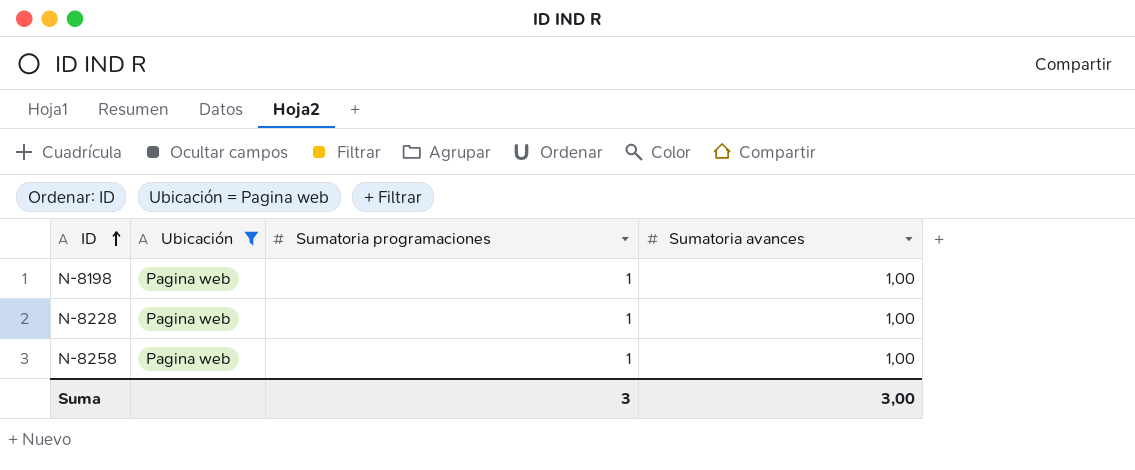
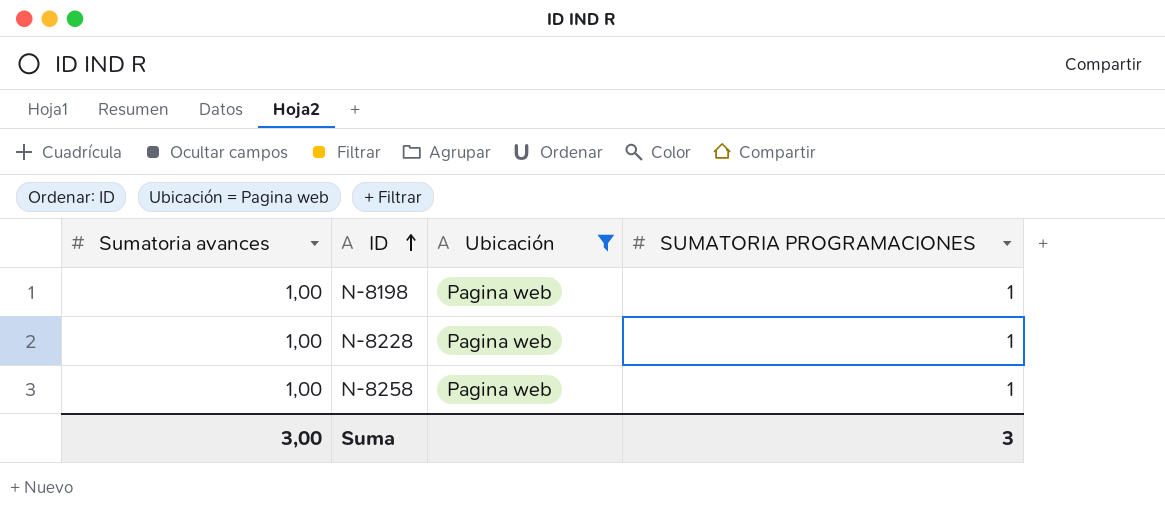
column Sumatoria avances | position: 4 -> 1
column name: Sumatoria programaciones -> SUMATORIA PROGRAMACIONES

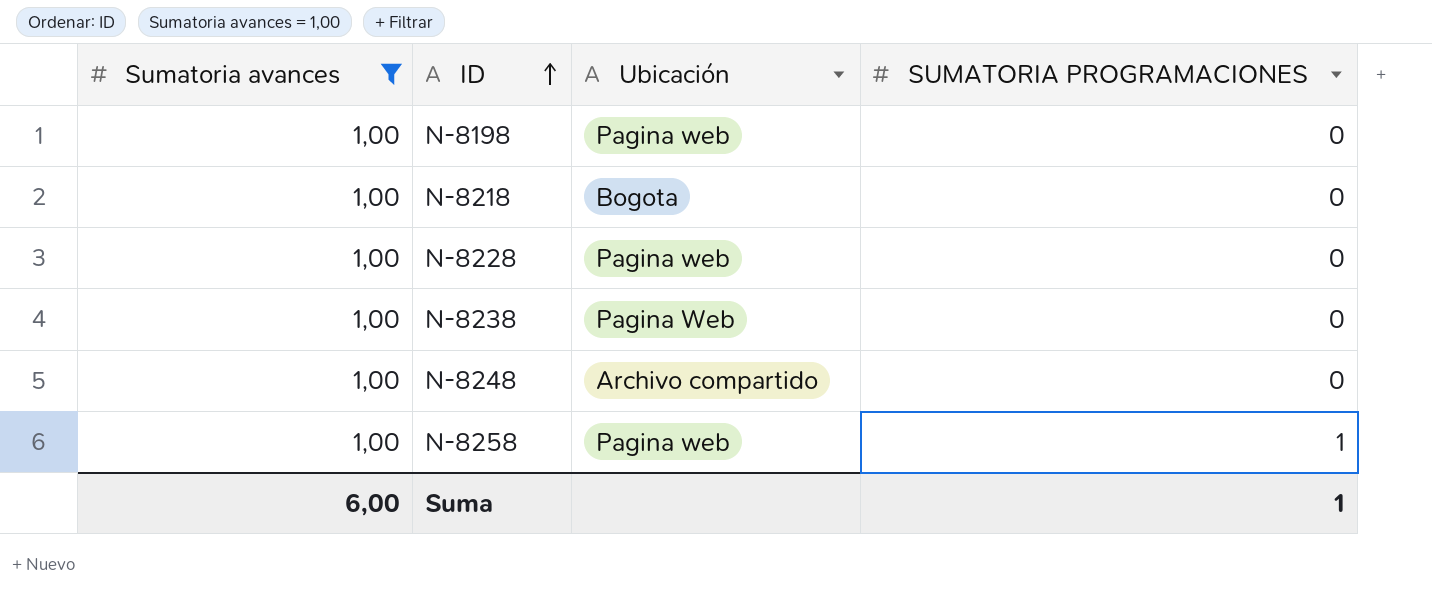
filter: Ubicación = Pagina web -> Sumatoria avances = 1,00
N-8198 | SUMATORIA PROGRAMACIONES: 1 -> 0
N-8228 | SUMATORIA PROGRAMACIONES: 1 -> 0
Suma | Sumatoria avances: 3,00 -> 6,00
Suma | SUMATORIA PROGRAMACIONES: 3 -> 1

